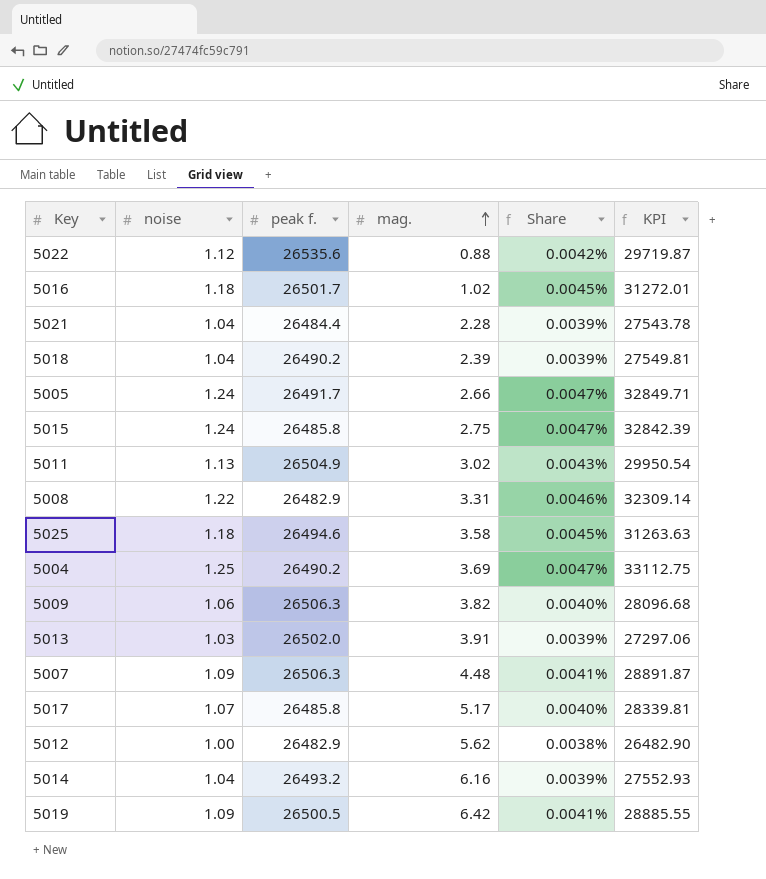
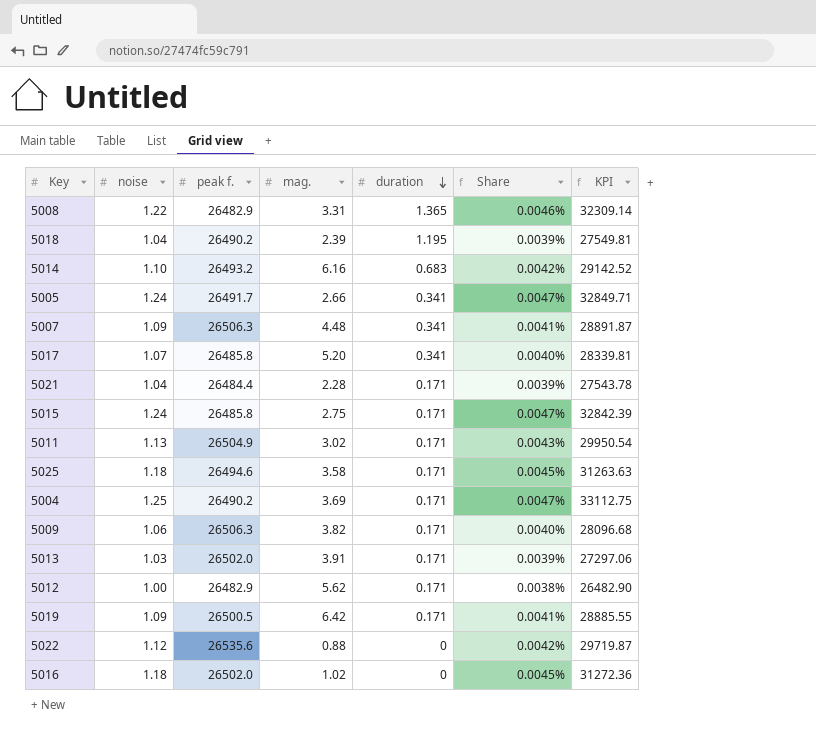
row order: mag. ascending -> duration descending
column duration | position: none -> 5
5014 | noise: 1.04 -> 1.10
5014 | Share: 0.0039% -> 0.0042%
5014 | KPI: 27552.93 -> 29142.52
5017 | mag.: 5.17 -> 5.20
5016 | peak f.: 26501.7 -> 26502.0
5016 | KPI: 31272.01 -> 31272.36

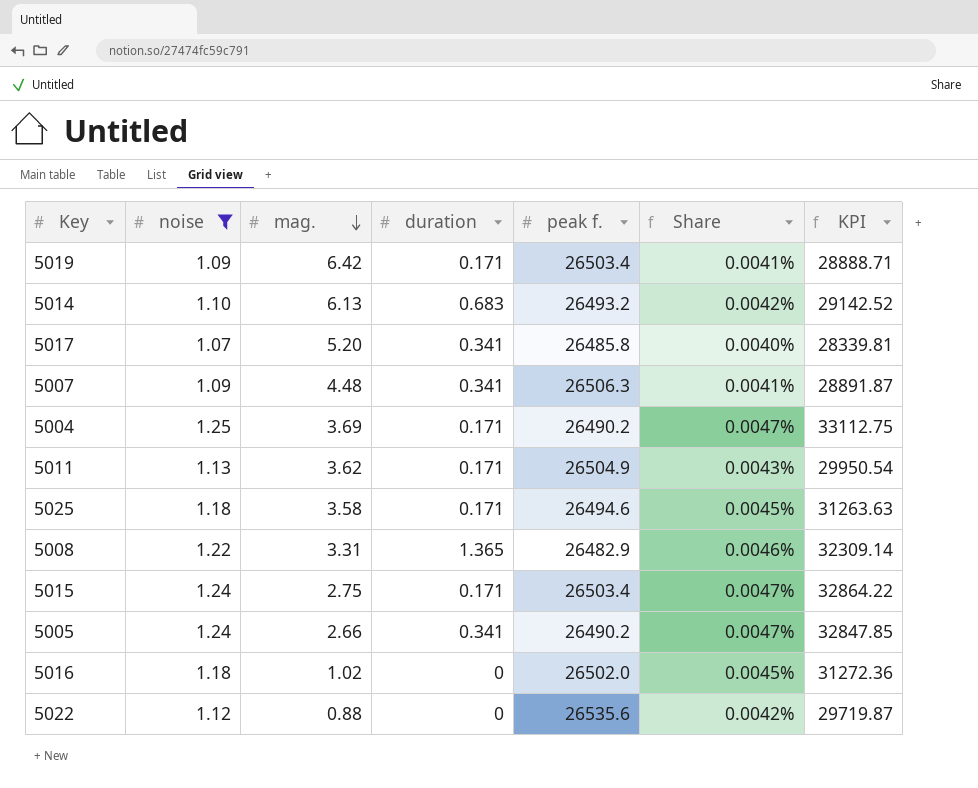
filter: none -> noise >= 1.07
row order: duration descending -> mag. descending
column peak f. | position: 3 -> 5
5019 | peak f.: 26500.5 -> 26503.4
5019 | KPI: 28885.55 -> 28888.71
5014 | mag.: 6.16 -> 6.13
5011 | mag.: 3.02 -> 3.62
5015 | peak f.: 26485.8 -> 26503.4
5015 | KPI: 32842.39 -> 32864.22
5005 | peak f.: 26491.7 -> 26490.2
5005 | KPI: 32849.71 -> 32847.85

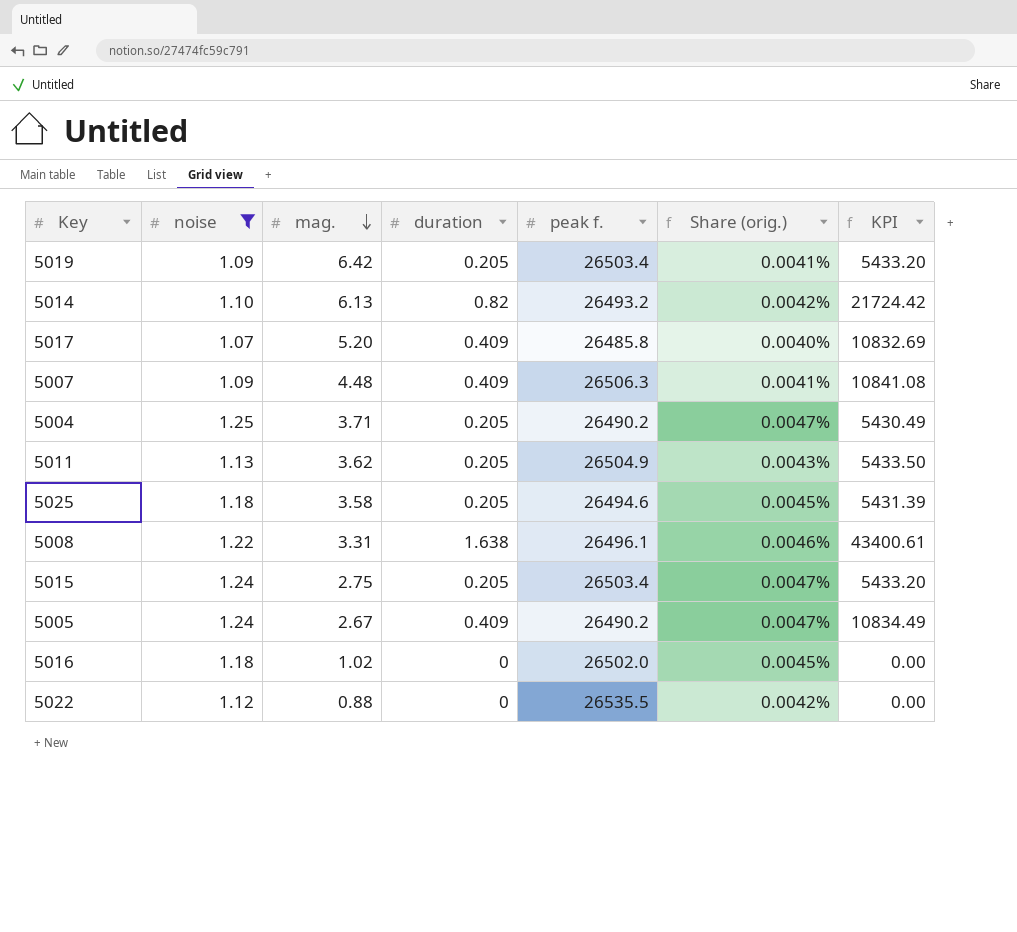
column name: Share -> Share (orig.)
column KPI | formula: [noise] * [peak f.] -> [duration] * [peak f.]
5019 | duration: 0.171 -> 0.205
5014 | duration: 0.683 -> 0.82
5017 | duration: 0.341 -> 0.409
5007 | duration: 0.341 -> 0.409
5004 | mag.: 3.69 -> 3.71
5004 | duration: 0.171 -> 0.205
5011 | duration: 0.171 -> 0.205
5025 | duration: 0.171 -> 0.205
5008 | duration: 1.365 -> 1.638
5008 | peak f.: 26482.9 -> 26496.1
5015 | duration: 0.171 -> 0.205
5005 | mag.: 2.66 -> 2.67
5005 | duration: 0.341 -> 0.409
5022 | peak f.: 26535.6 -> 26535.5

